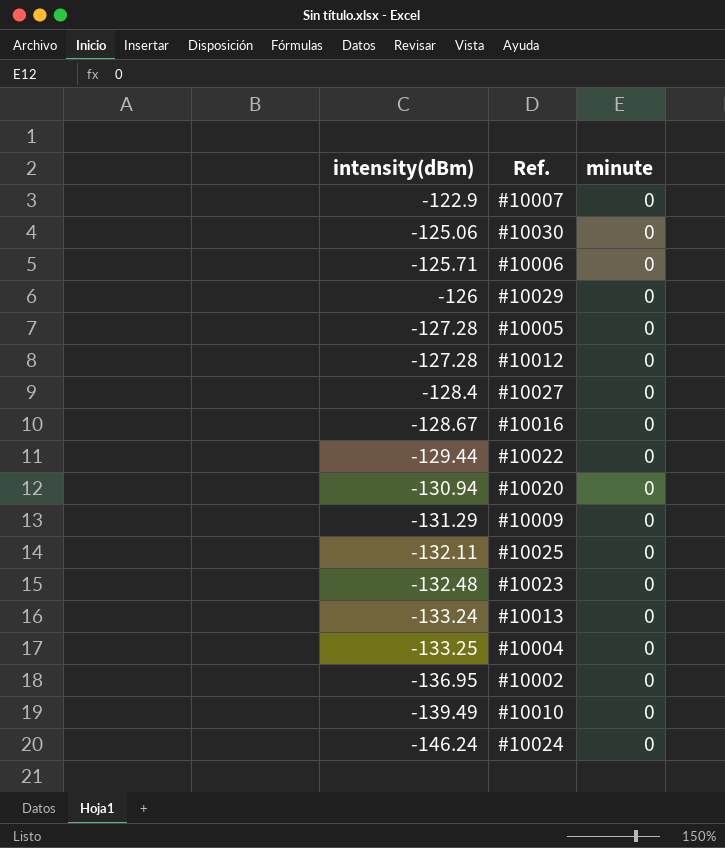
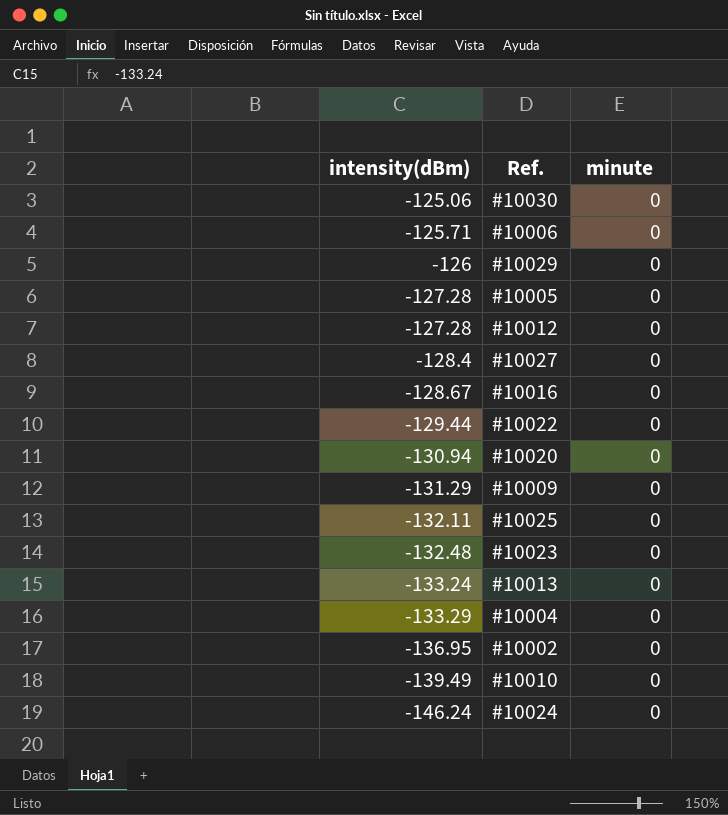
row #10007: -122.9 | 0 -> none
#10004 | intensity(dBm): -133.25 -> -133.29

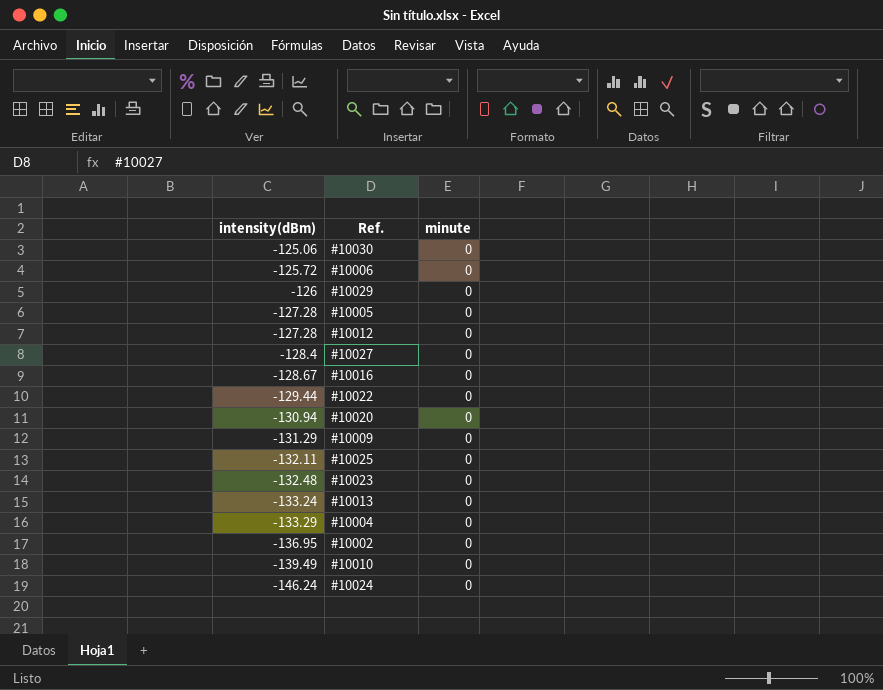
#10006 | intensity(dBm): -125.71 -> -125.72

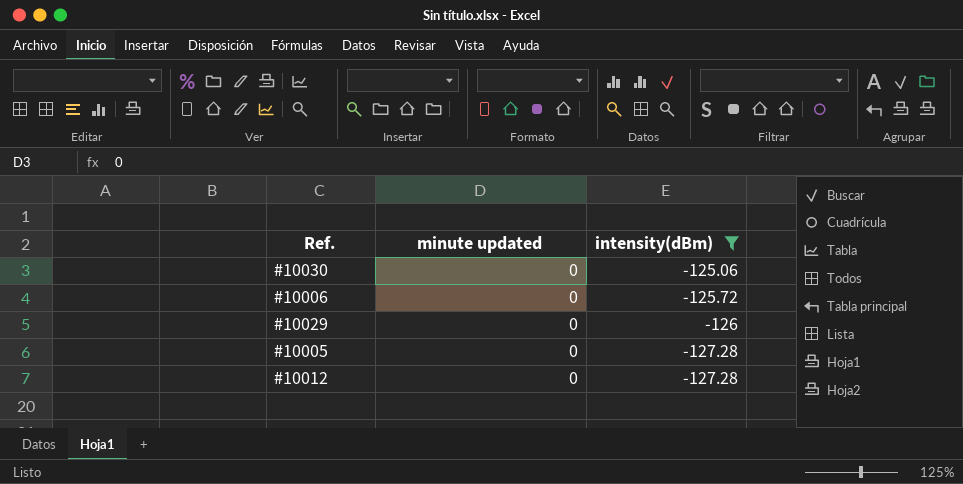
filter: none -> intensity(dBm) >= -127.28
column name: minute -> minute updated
column intensity(dBm) | position: 1 -> 3

